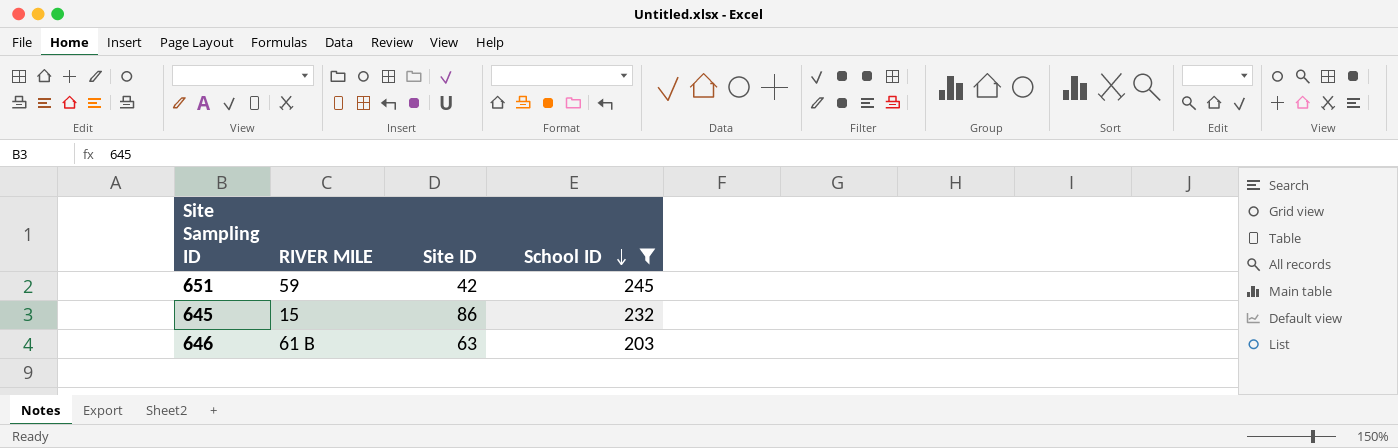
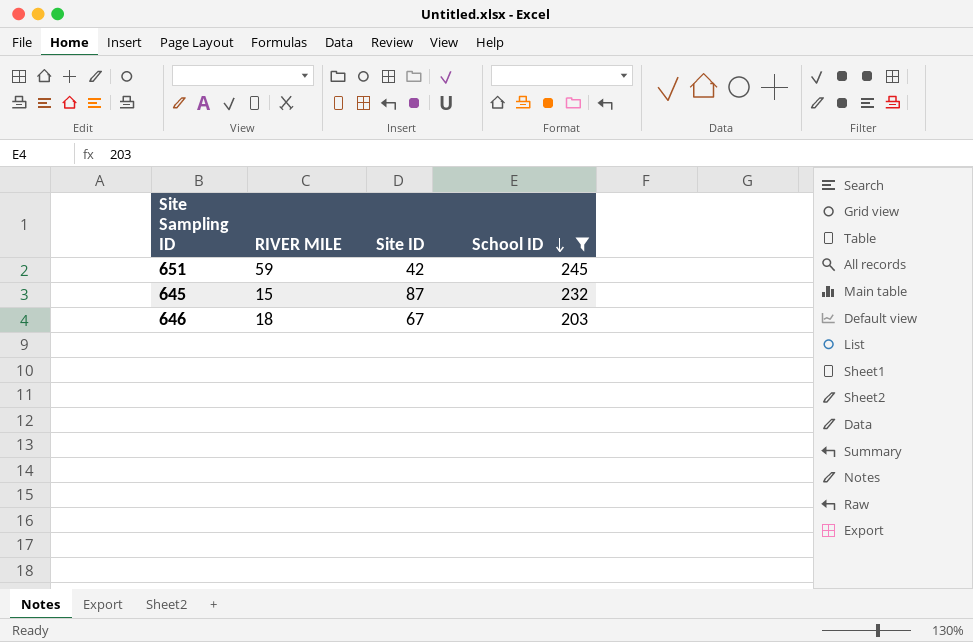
645 | Site ID: 86 -> 87
646 | RIVER MILE: 61 B -> 18
646 | Site ID: 63 -> 67

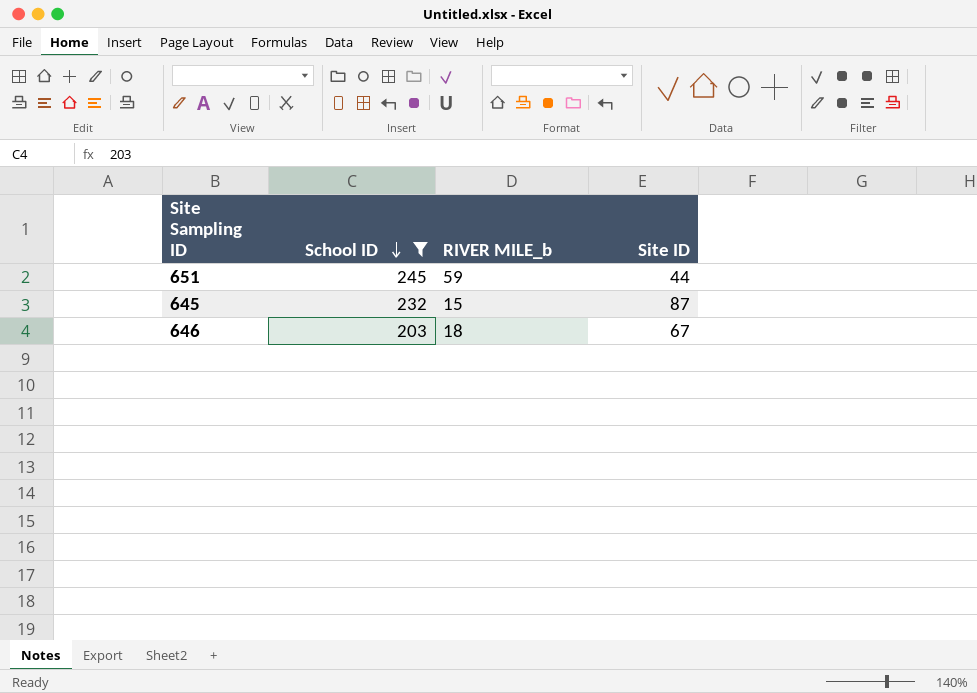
column School ID | position: 4 -> 2
column name: RIVER MILE -> RIVER MILE_b
651 | Site ID: 42 -> 44

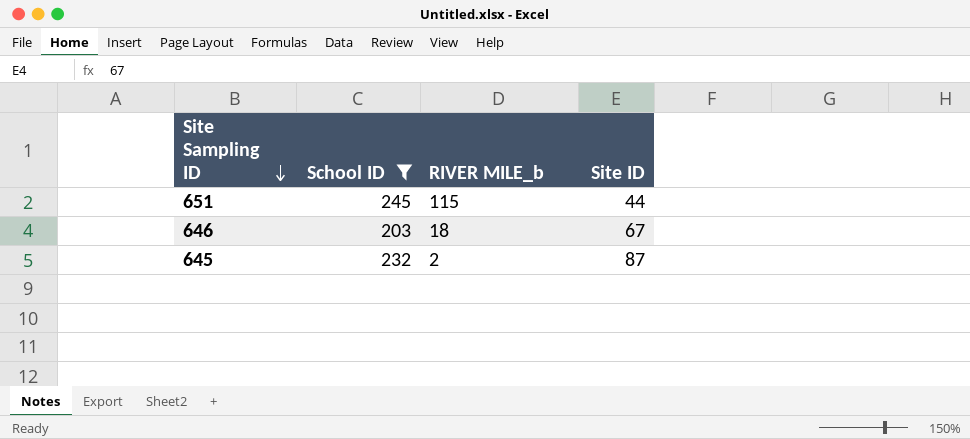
row order: School ID descending -> Site Sampling ID descending
651 | RIVER MILE_b: 59 -> 115
645 | RIVER MILE_b: 15 -> 2

